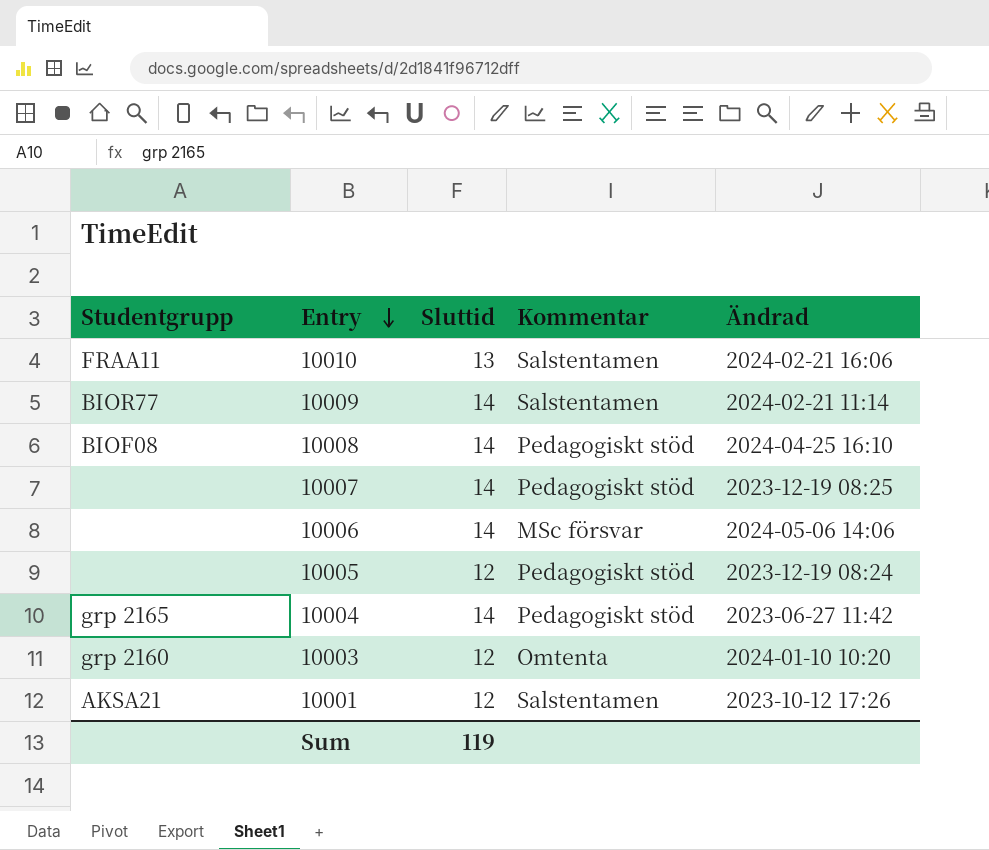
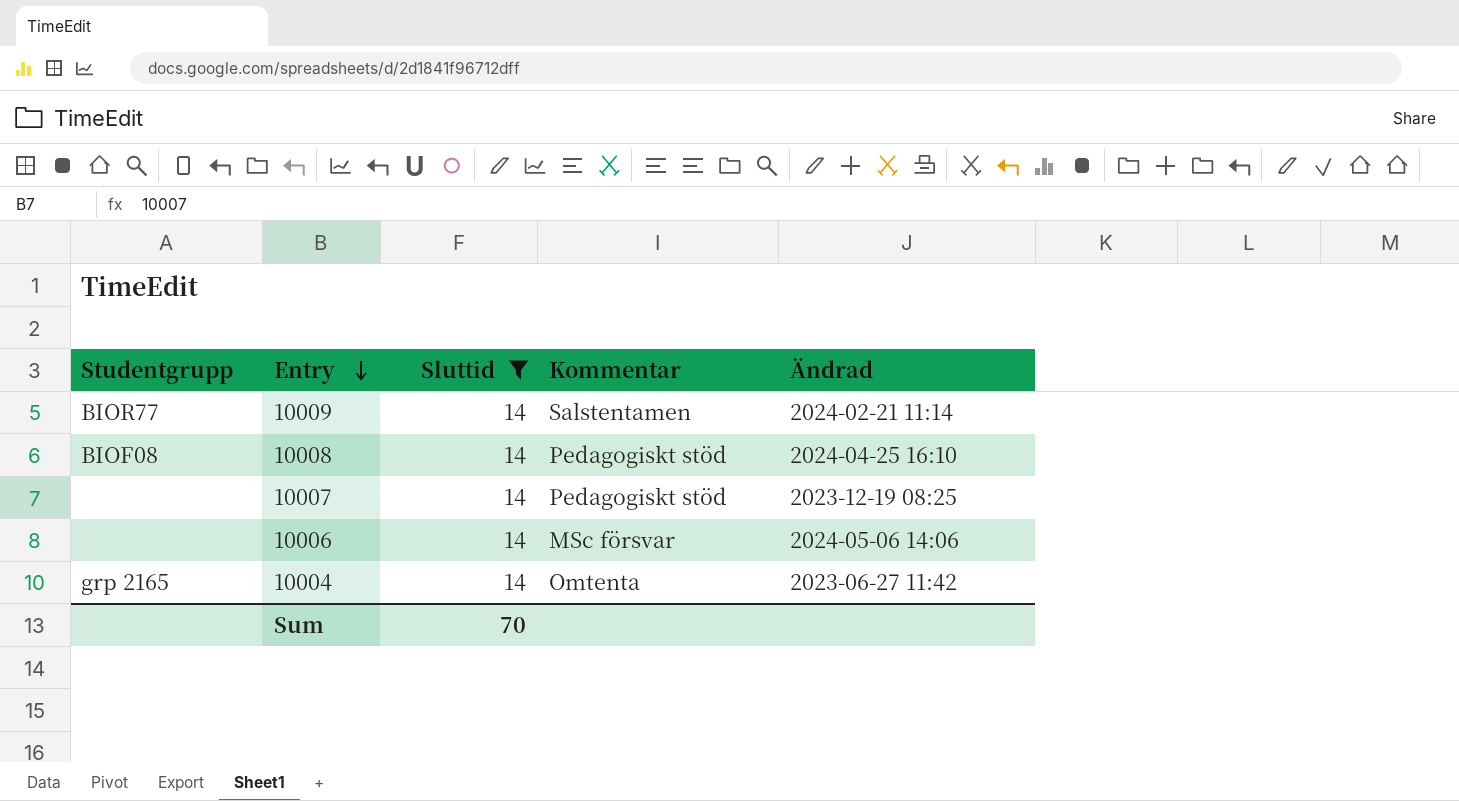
filter: none -> Sluttid = 14
10004 | Kommentar: Pedagogiskt stöd -> Omtenta
Sum | Sluttid: 119 -> 70

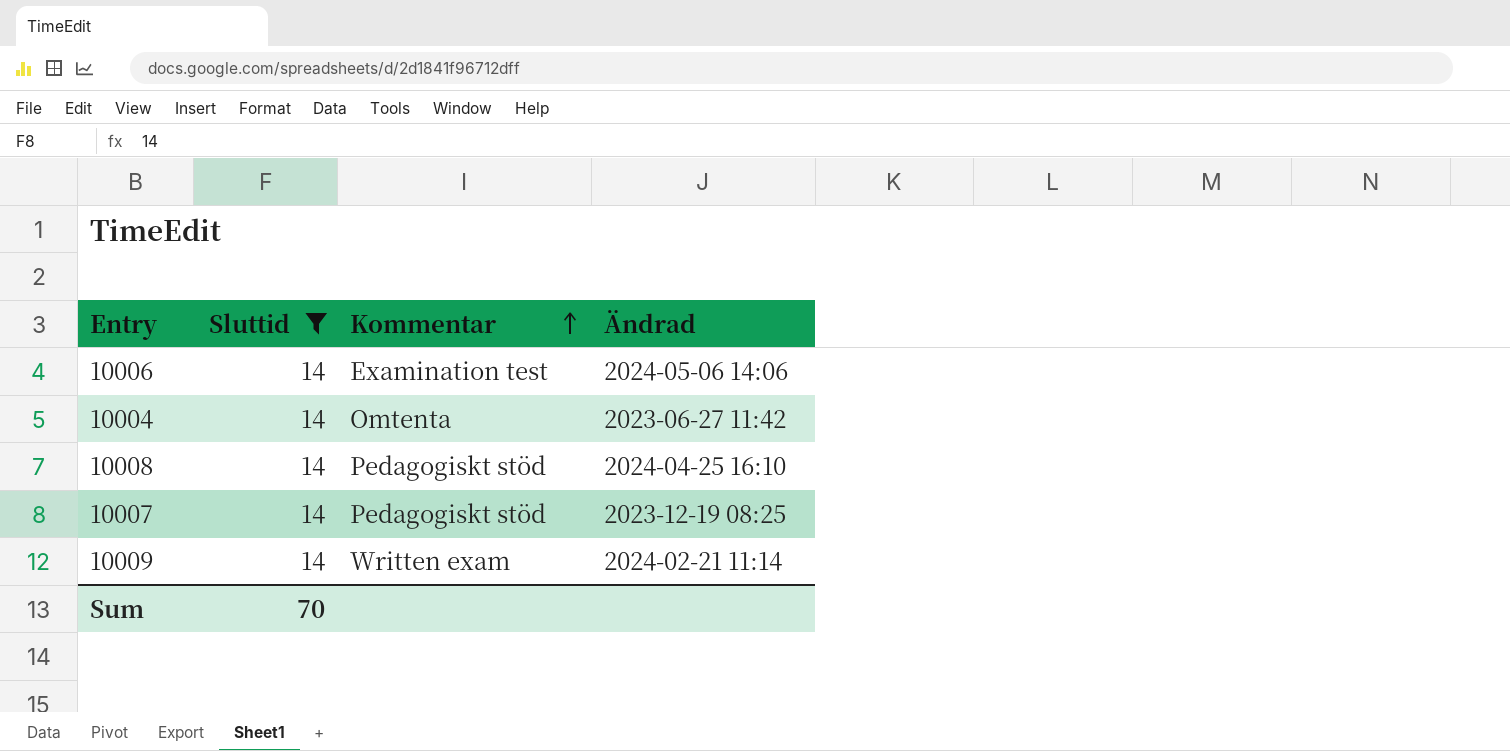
row order: Entry descending -> Kommentar ascending
column Studentgrupp | position: 1 -> none
10006 | Kommentar: MSc försvar -> Examination test
10009 | Kommentar: Salstentamen -> Written exam

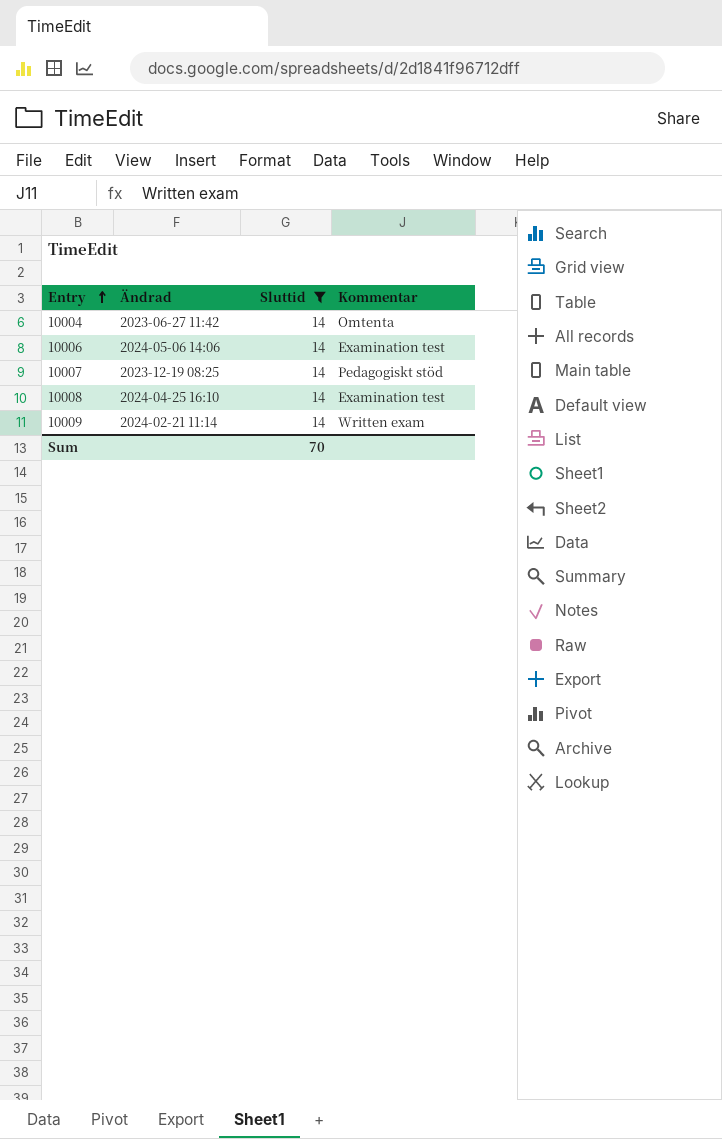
row order: Kommentar ascending -> Entry ascending
column Ändrad | position: 4 -> 2
10008 | Kommentar: Pedagogiskt stöd -> Examination test

